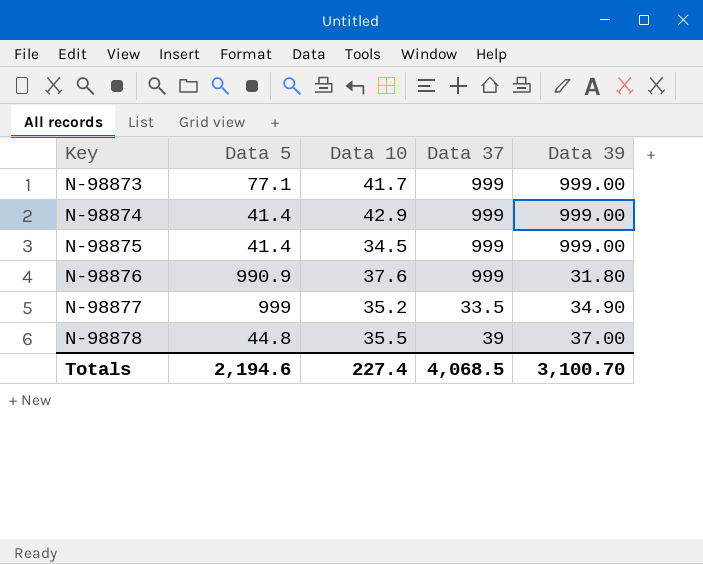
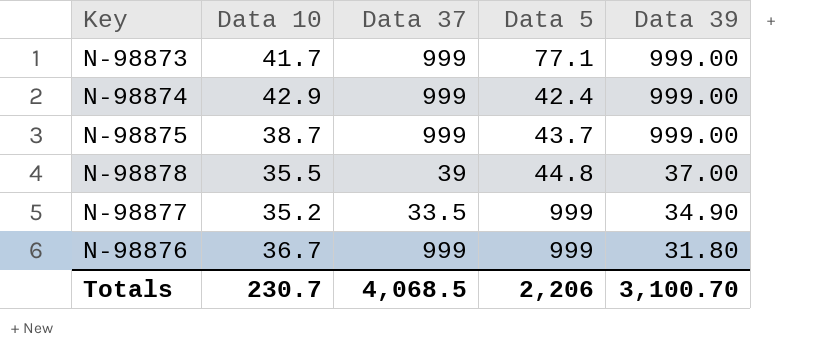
row order: Key ascending -> Data 39 descending
column Data 5 | position: 2 -> 4
N-98874 | Data 5: 41.4 -> 42.4
N-98875 | Data 10: 34.5 -> 38.7
N-98875 | Data 5: 41.4 -> 43.7
N-98876 | Data 10: 37.6 -> 36.7
N-98876 | Data 5: 990.9 -> 999
Totals | Data 10: 227.4 -> 230.7
Totals | Data 5: 2,194.6 -> 2,206

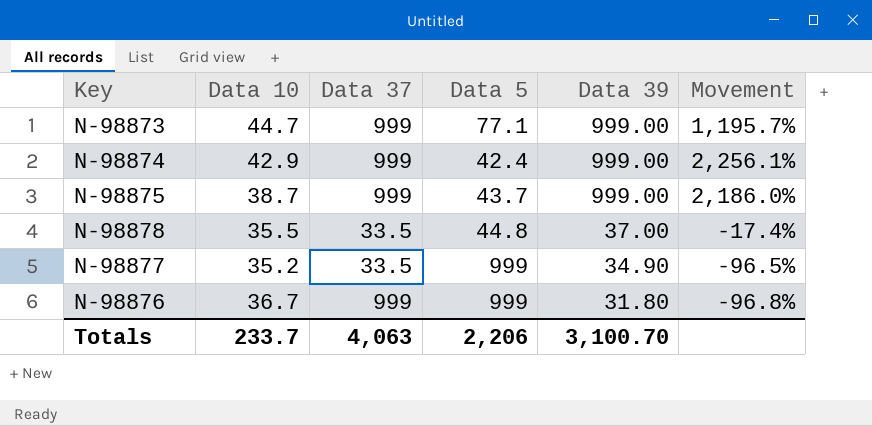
column Movement | formula: none -> ([Data 39] - [Data 5]) / [Data 5]
N-98873 | Data 10: 41.7 -> 44.7
N-98878 | Data 37: 39 -> 33.5
Totals | Data 10: 230.7 -> 233.7
Totals | Data 37: 4,068.5 -> 4,063

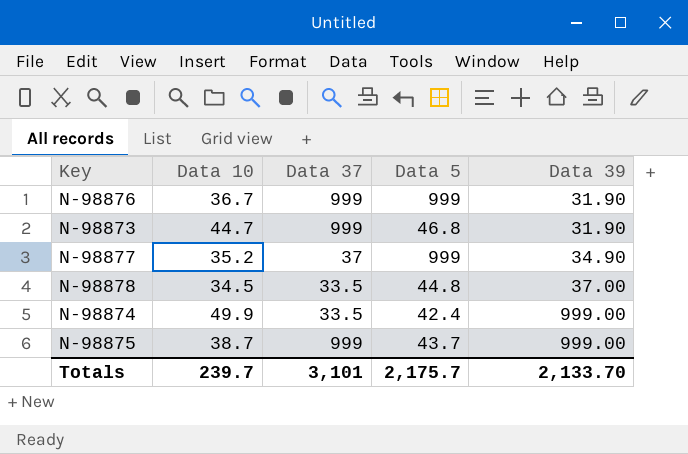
row order: Data 39 descending -> Data 39 ascending
column Movement | formula: ([Data 39] - [Data 5]) / [Data 5] -> none
N-98876 | Data 39: 31.80 -> 31.90
N-98873 | Data 5: 77.1 -> 46.8
N-98873 | Data 39: 999.00 -> 31.90
N-98877 | Data 37: 33.5 -> 37
N-98878 | Data 10: 35.5 -> 34.5
N-98874 | Data 10: 42.9 -> 49.9
N-98874 | Data 37: 999 -> 33.5
Totals | Data 10: 233.7 -> 239.7
Totals | Data 37: 4,063 -> 3,101
Totals | Data 5: 2,206 -> 2,175.7
Totals | Data 39: 3,100.70 -> 2,133.70

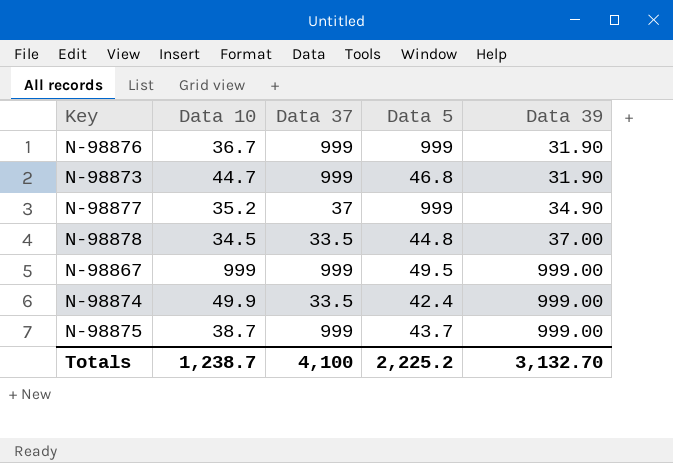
row N-98867: none -> 999 | 999 | 49.5 | 999.00
Totals | Data 10: 239.7 -> 1,238.7
Totals | Data 37: 3,101 -> 4,100
Totals | Data 5: 2,175.7 -> 2,225.2
Totals | Data 39: 2,133.70 -> 3,132.70

